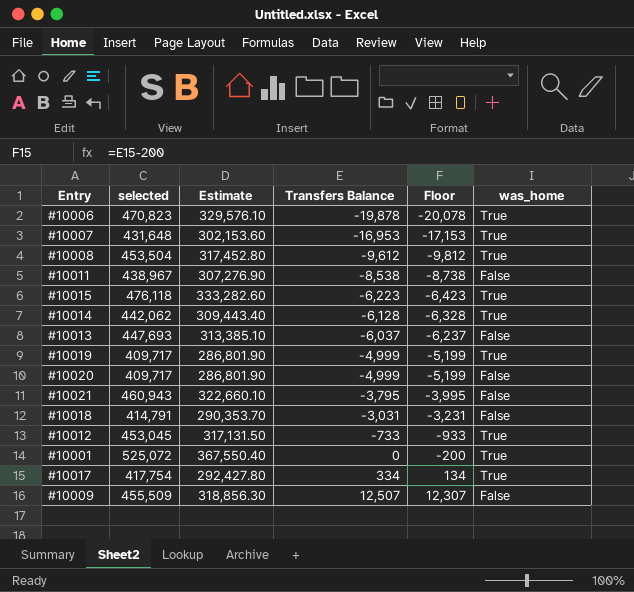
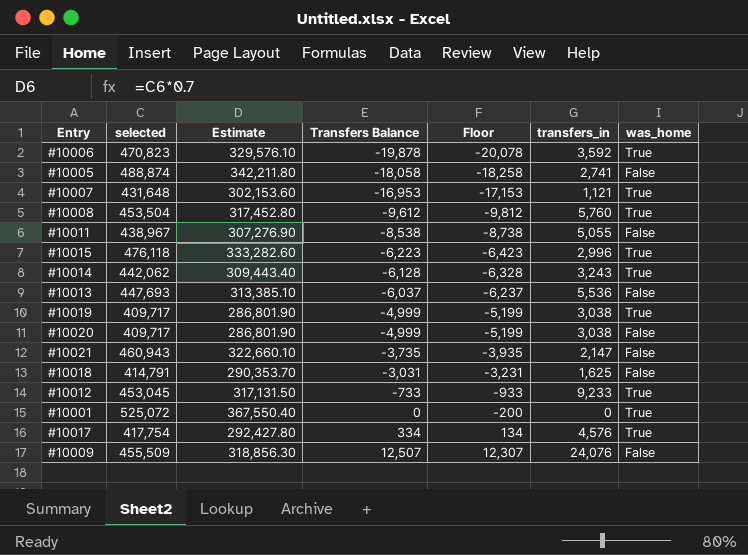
column transfers_in | position: none -> 6
row #10005: none -> 488,874 | 342,211.80 | -18,058 | -18,258 | 2,741 | False
#10021 | Transfers Balance: -3,795 -> -3,735
#10021 | Floor: -3,995 -> -3,935

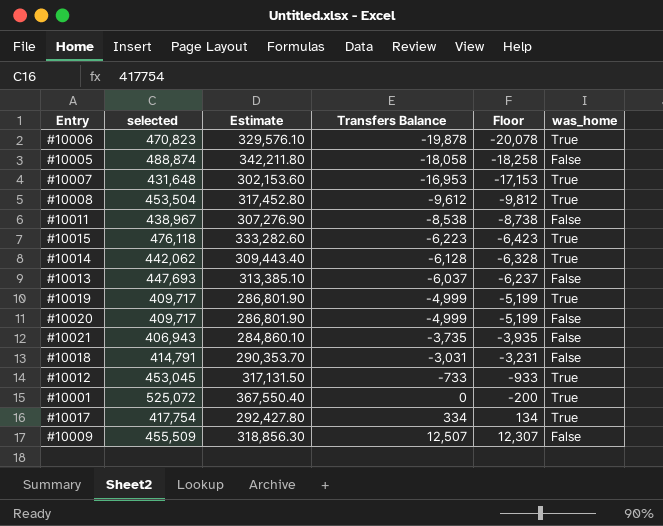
column transfers_in | position: 6 -> none
#10021 | selected: 460,943 -> 406,943
#10021 | Estimate: 322,660.10 -> 284,860.10

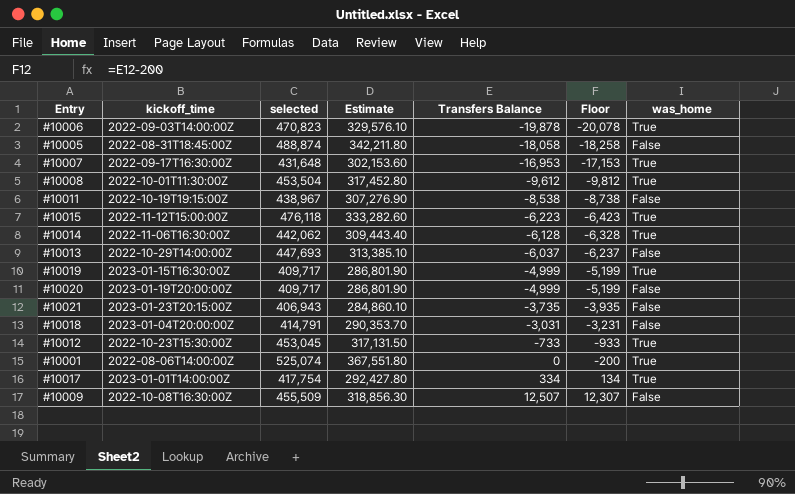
column kickoff_time | position: none -> 2
#10001 | selected: 525,072 -> 525,074
#10001 | Estimate: 367,550.40 -> 367,551.80

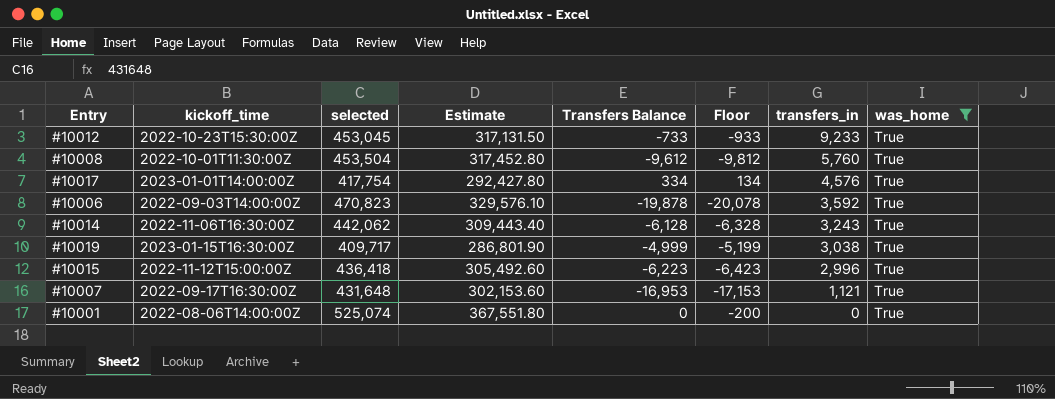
filter: none -> was_home = True
row order: Transfers Balance ascending -> transfers_in descending
column transfers_in | position: none -> 7
#10015 | selected: 476,118 -> 436,418
#10015 | Estimate: 333,282.60 -> 305,492.60

